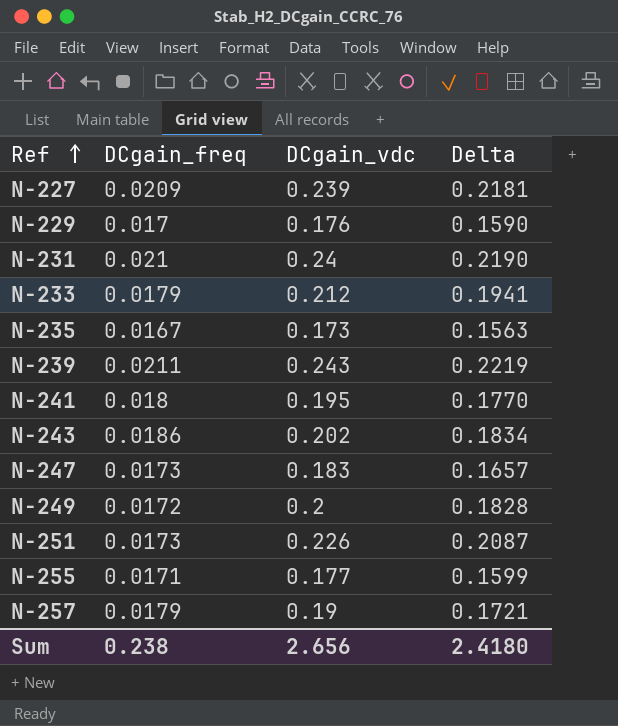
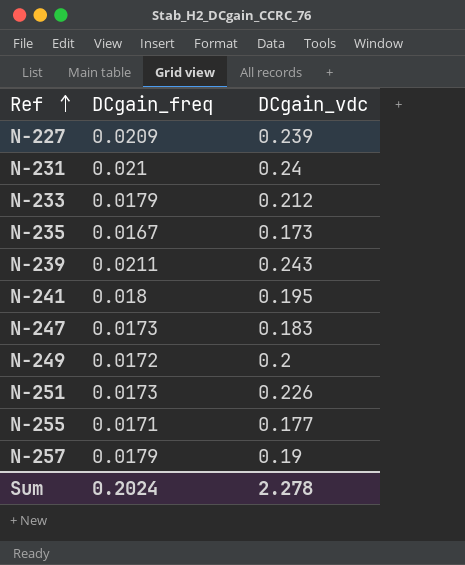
column Delta | formula: [DCgain_vdc] - [DCgain_freq] -> none
row N-229: 0.017 | 0.176 | 0.1590 -> none
row N-243: 0.0186 | 0.202 | 0.1834 -> none
Sum | DCgain_freq: 0.238 -> 0.2024
Sum | DCgain_vdc: 2.656 -> 2.278

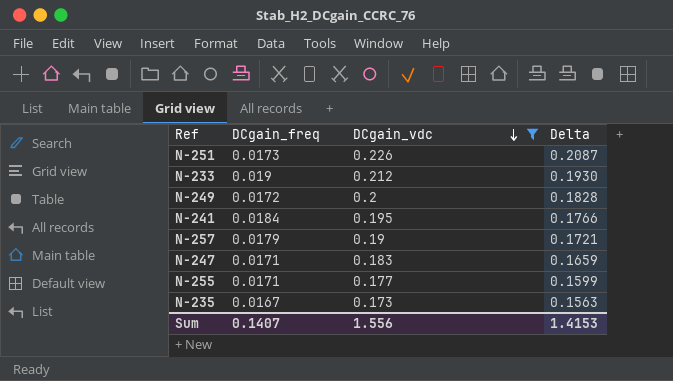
filter: none -> DCgain_vdc <= 0.226
row order: Ref ascending -> DCgain_vdc descending
column Delta | formula: none -> [DCgain_vdc] - [DCgain_freq]
N-233 | DCgain_freq: 0.0179 -> 0.019
N-241 | DCgain_freq: 0.018 -> 0.0184
N-247 | DCgain_freq: 0.0173 -> 0.0171
Sum | DCgain_freq: 0.2024 -> 0.1407
Sum | DCgain_vdc: 2.278 -> 1.556

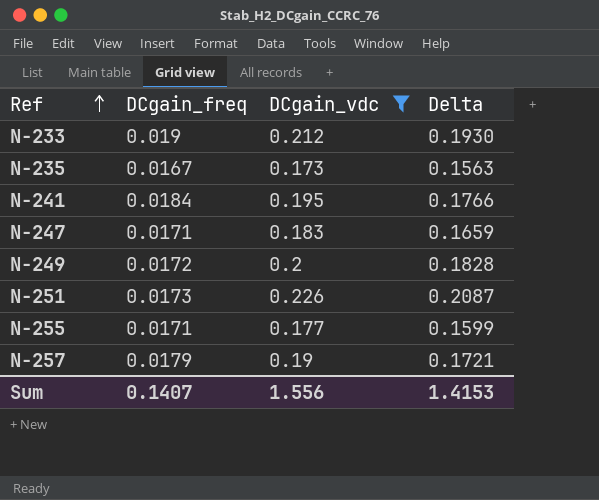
row order: DCgain_vdc descending -> Ref ascending

